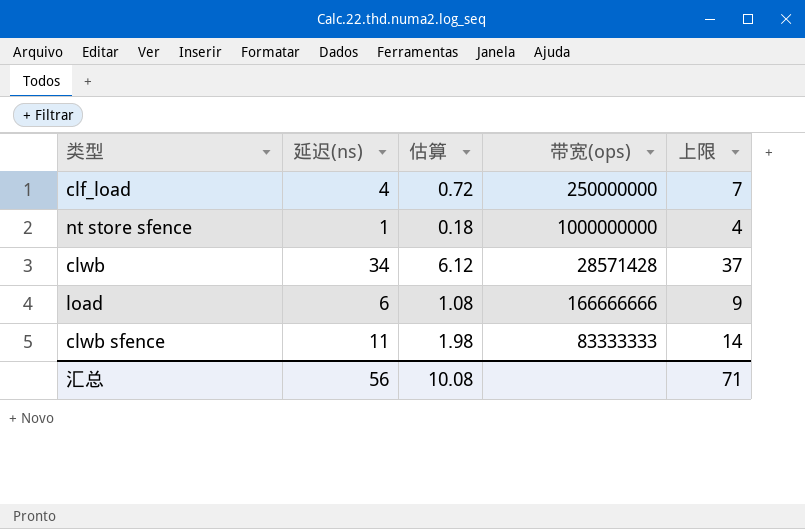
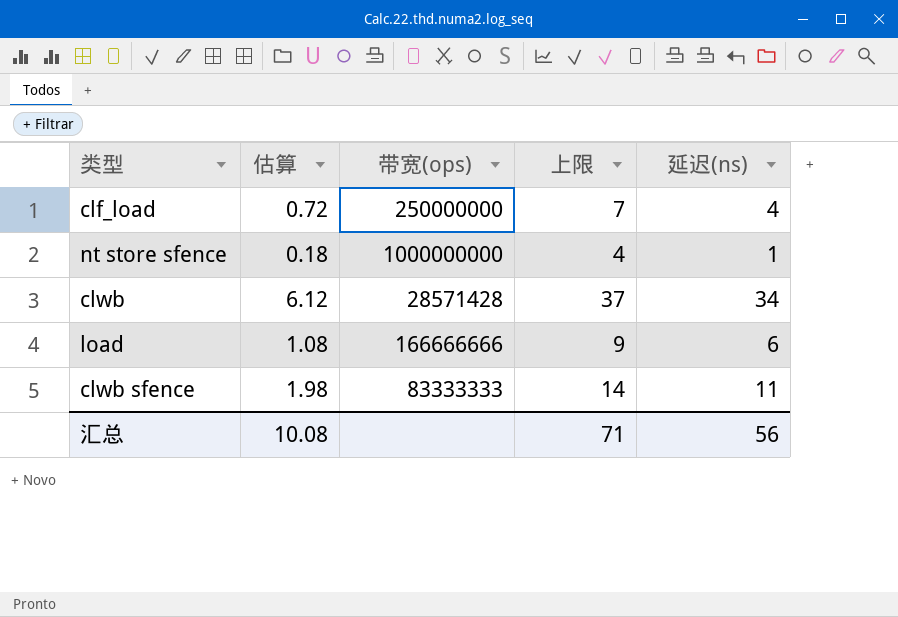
column 延迟(ns) | position: 2 -> 5

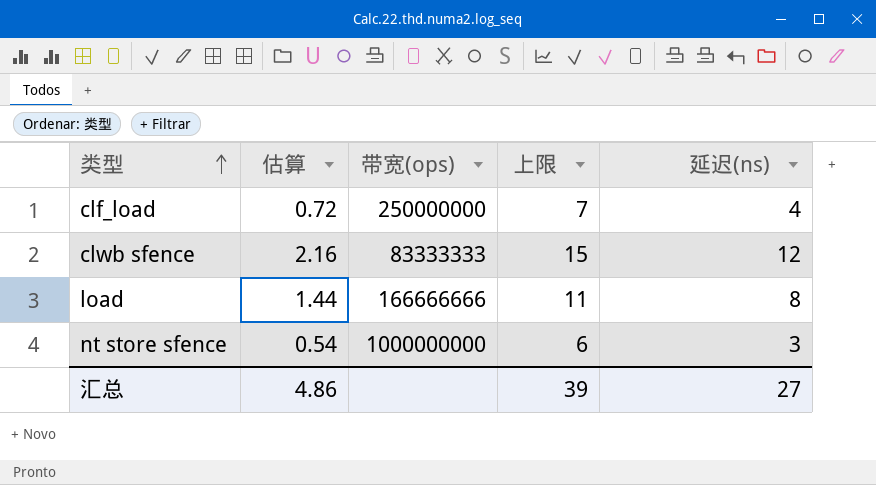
row order: none -> 类型 ascending
row clwb: 6.12 | 28571428 | 37 | 34 -> none
clwb sfence | 估算: 1.98 -> 2.16
clwb sfence | 上限: 14 -> 15
clwb sfence | 延迟(ns): 11 -> 12
load | 估算: 1.08 -> 1.44
load | 上限: 9 -> 11
load | 延迟(ns): 6 -> 8
nt store sfence | 估算: 0.18 -> 0.54
nt store sfence | 上限: 4 -> 6
nt store sfence | 延迟(ns): 1 -> 3
汇总 | 估算: 10.08 -> 4.86
汇总 | 上限: 71 -> 39
汇总 | 延迟(ns): 56 -> 27

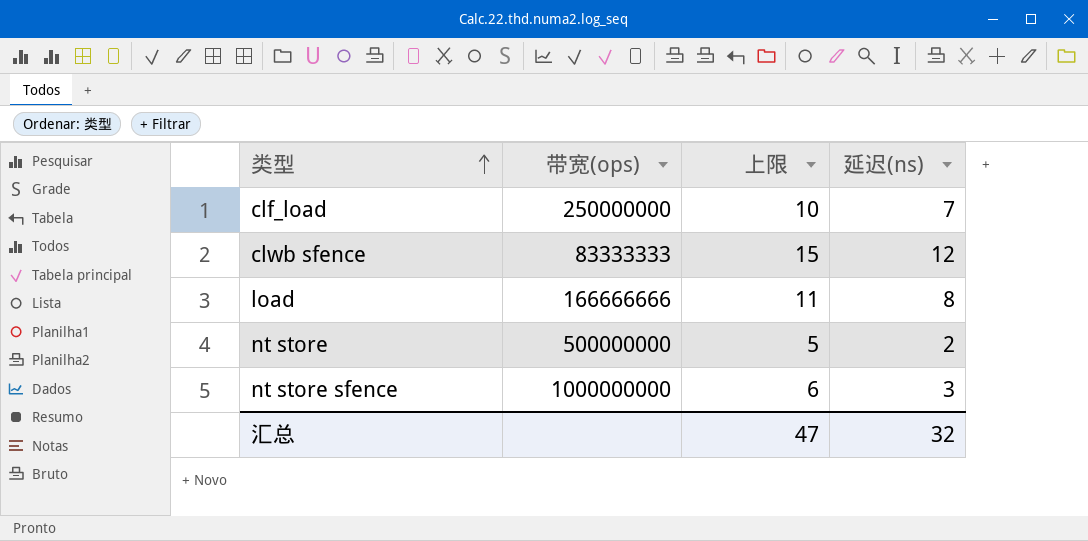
column 估算 | formula: [延迟(ns)] * 0.18 -> none
clf_load | 上限: 7 -> 10
clf_load | 延迟(ns): 4 -> 7
row nt store: none -> 500000000 | 5 | 2
汇总 | 上限: 39 -> 47
汇总 | 延迟(ns): 27 -> 32

